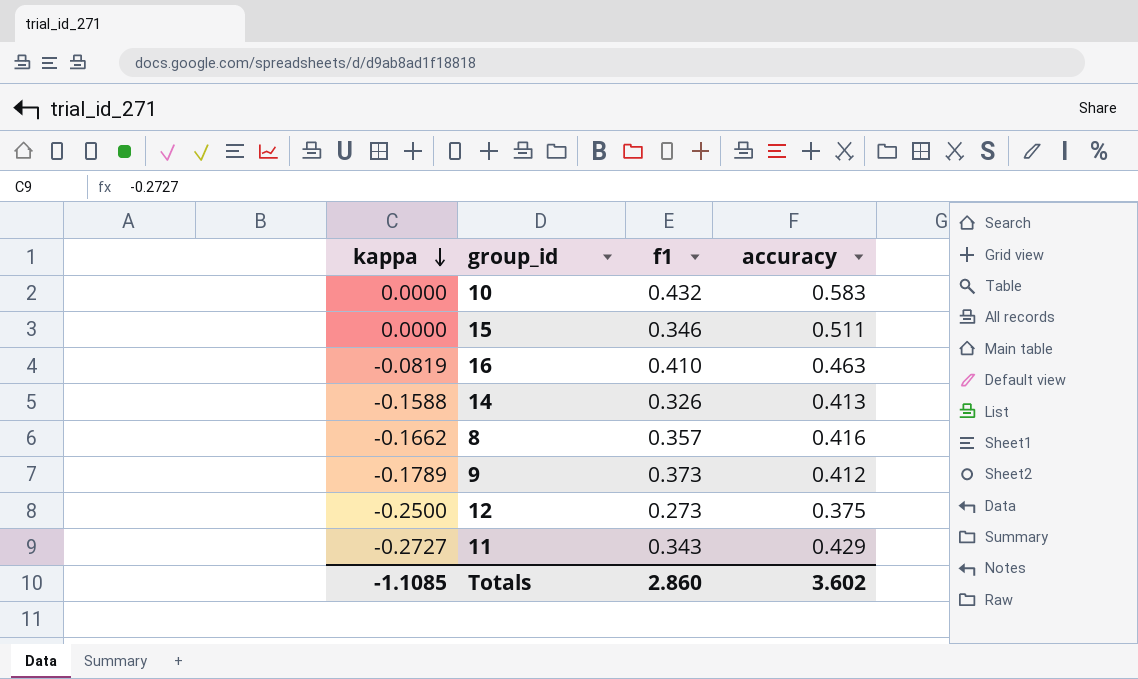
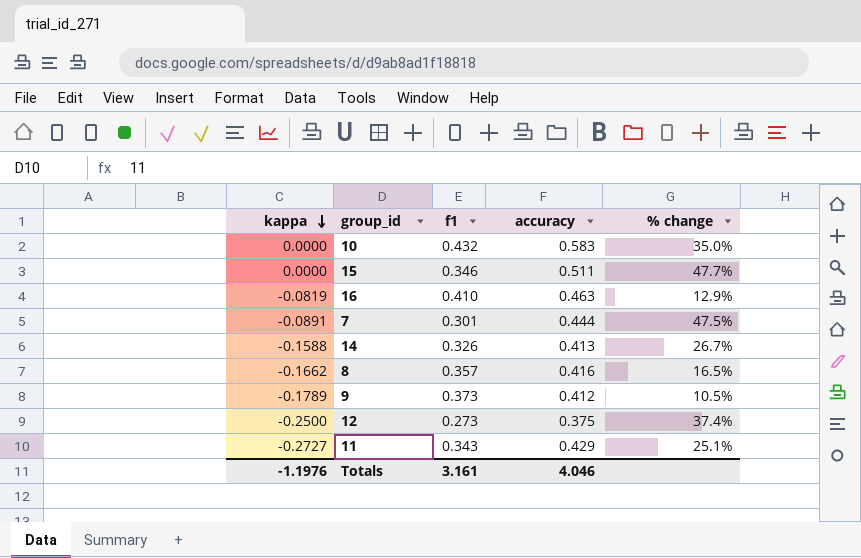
column % change | formula: none -> ([accuracy] - [f1]) / [f1]
row 7: none -> -0.0891 | 0.301 | 0.444 | 47.5%
Totals | kappa: -1.1085 -> -1.1976
Totals | f1: 2.860 -> 3.161
Totals | accuracy: 3.602 -> 4.046

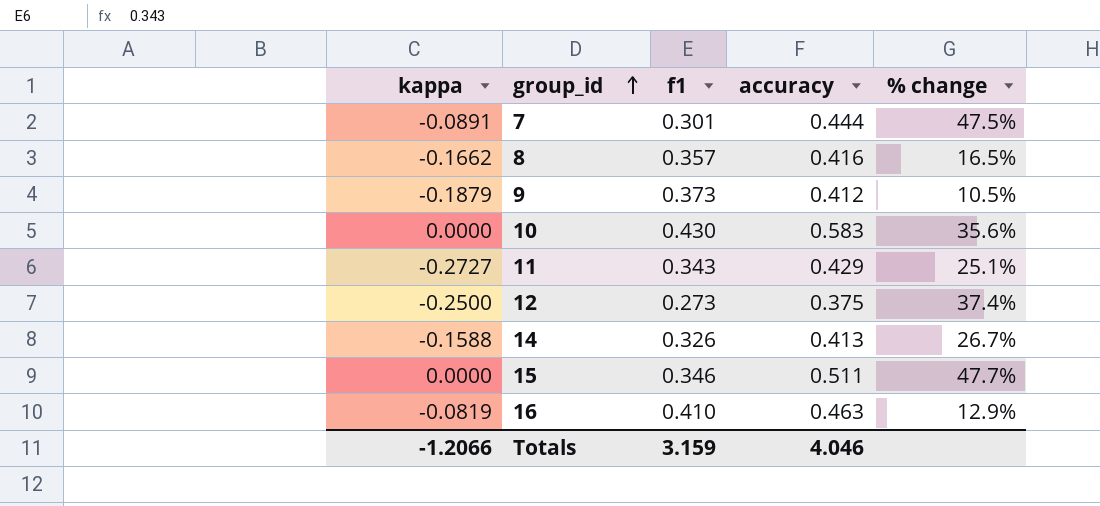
row order: kappa descending -> group_id ascending
9 | kappa: -0.1789 -> -0.1879
10 | f1: 0.432 -> 0.430
10 | % change: 35.0% -> 35.6%
Totals | kappa: -1.1976 -> -1.2066
Totals | f1: 3.161 -> 3.159

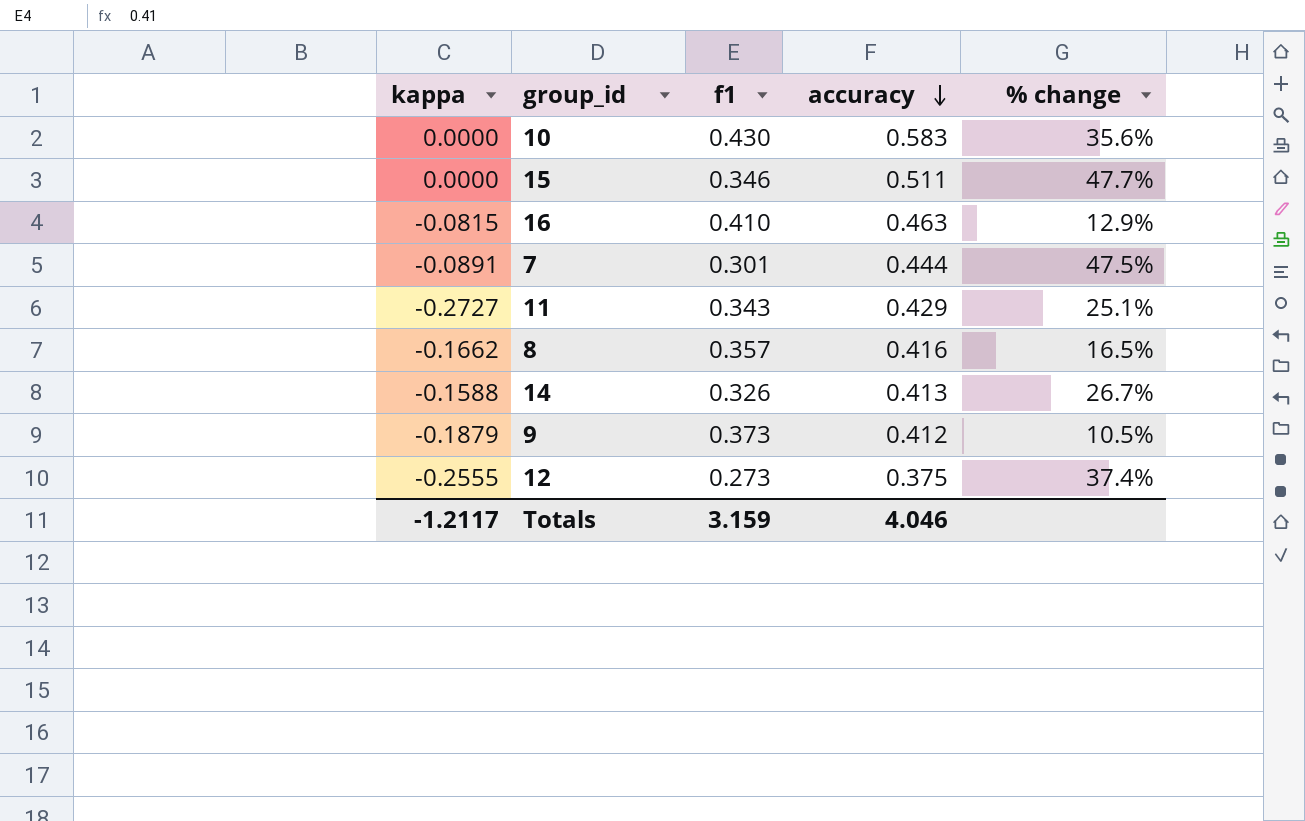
row order: group_id ascending -> accuracy descending
16 | kappa: -0.0819 -> -0.0815
12 | kappa: -0.2500 -> -0.2555
Totals | kappa: -1.2066 -> -1.2117

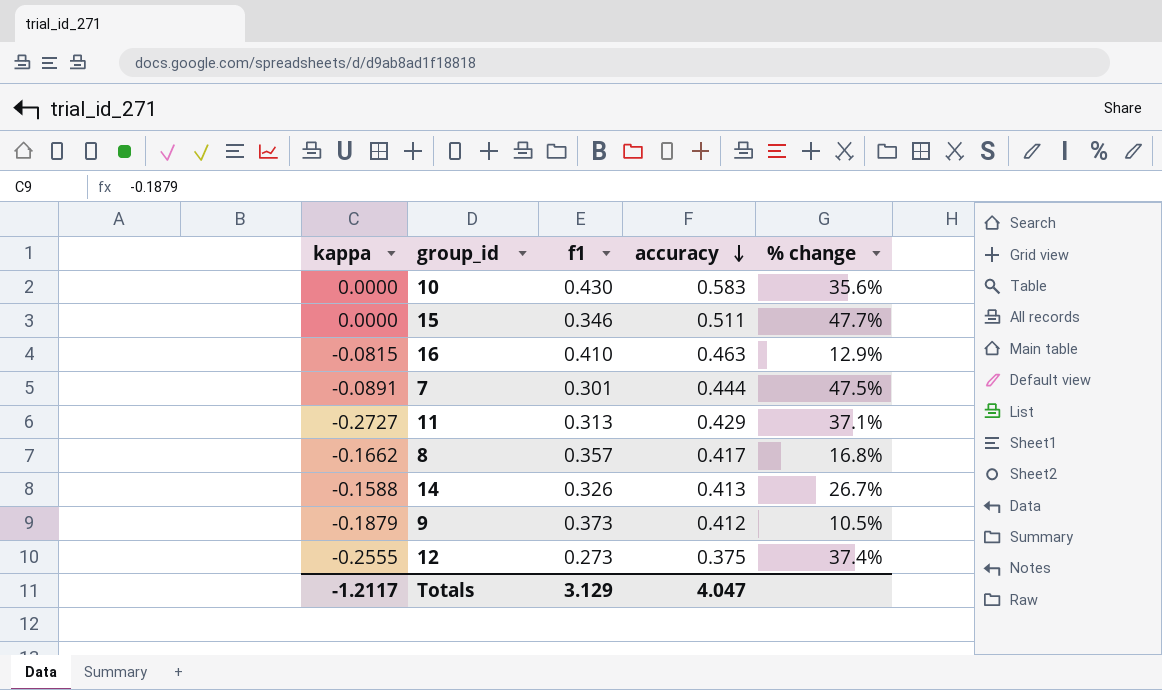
11 | f1: 0.343 -> 0.313
11 | % change: 25.1% -> 37.1%
8 | accuracy: 0.416 -> 0.417
8 | % change: 16.5% -> 16.8%
Totals | f1: 3.159 -> 3.129
Totals | accuracy: 4.046 -> 4.047

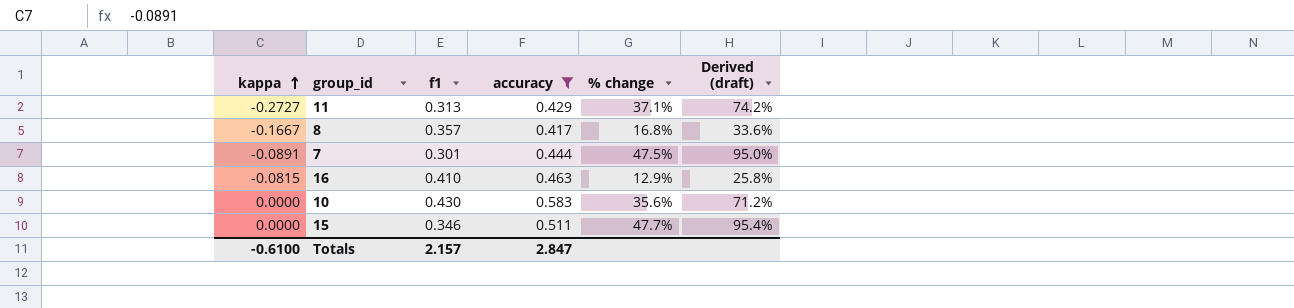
filter: none -> accuracy >= 0.417
row order: accuracy descending -> kappa ascending
column Derived (draft) | formula: none -> [% change] * 2
8 | kappa: -0.1662 -> -0.1667
Totals | kappa: -1.2117 -> -0.6100
Totals | f1: 3.129 -> 2.157
Totals | accuracy: 4.047 -> 2.847

